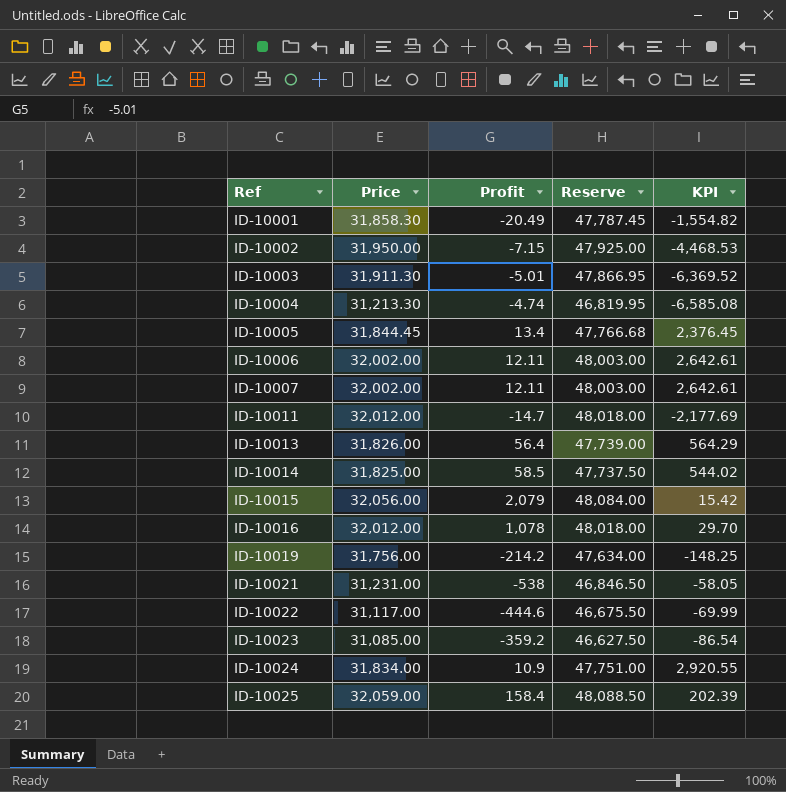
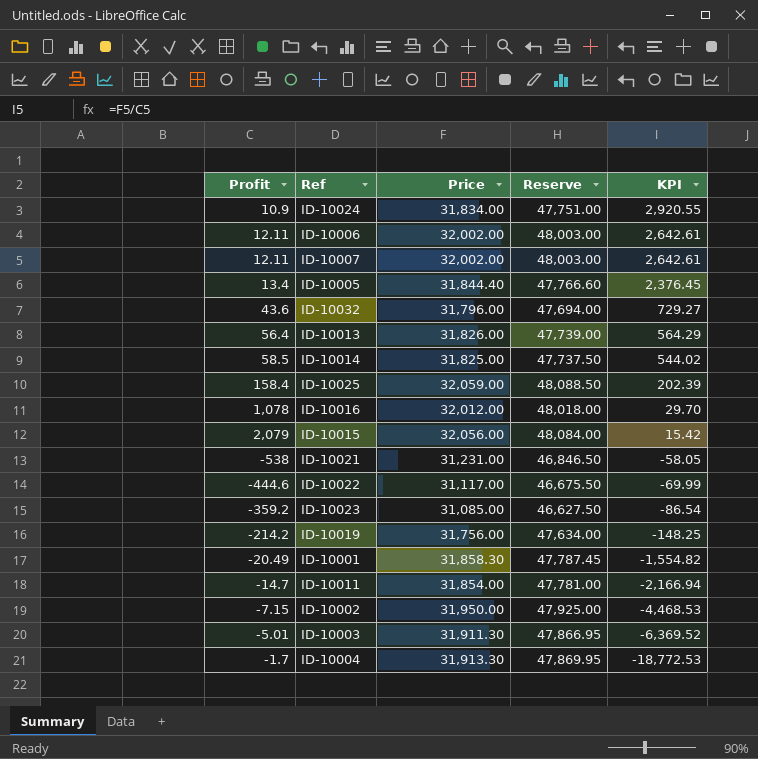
row order: Ref ascending -> KPI descending
column Profit | position: 3 -> 1
ID-10005 | Price: 31,844.45 -> 31,844.40
ID-10005 | Reserve: 47,766.68 -> 47,766.60
row ID-10032: none -> 43.6 | 31,796.00 | 47,694.00 | 729.27
ID-10011 | Price: 32,012.00 -> 31,854.00
ID-10011 | Reserve: 48,018.00 -> 47,781.00
ID-10011 | KPI: -2,177.69 -> -2,166.94
ID-10004 | Profit: -4.74 -> -1.7
ID-10004 | Price: 31,213.30 -> 31,913.30
ID-10004 | Reserve: 46,819.95 -> 47,869.95
ID-10004 | KPI: -6,585.08 -> -18,772.53

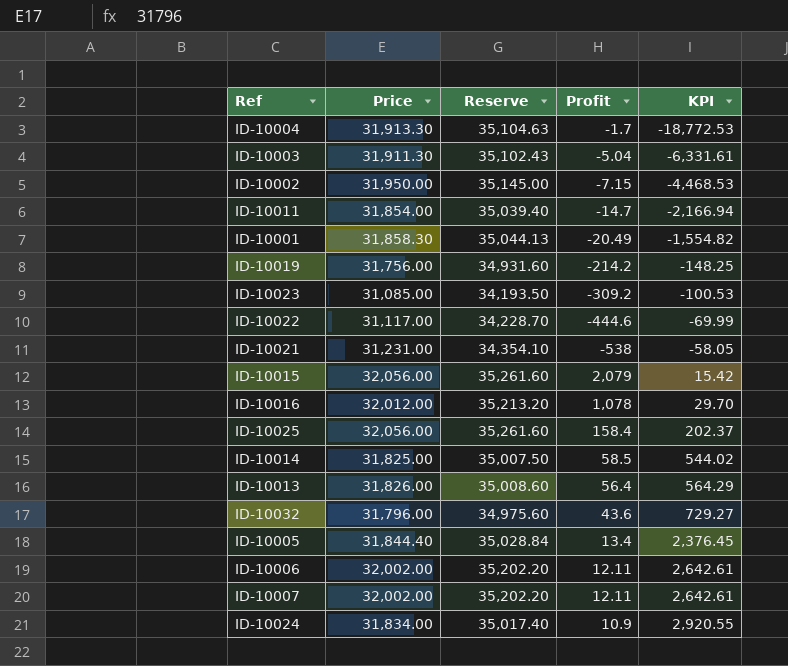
row order: KPI descending -> KPI ascending
column Reserve | formula: [Price] * 1.5 -> [Price] * 1.1
column Profit | position: 1 -> 4
ID-10003 | Profit: -5.01 -> -5.04
ID-10003 | KPI: -6,369.52 -> -6,331.61
ID-10023 | Profit: -359.2 -> -309.2
ID-10023 | KPI: -86.54 -> -100.53
ID-10025 | Price: 32,059.00 -> 32,056.00
ID-10025 | KPI: 202.39 -> 202.37

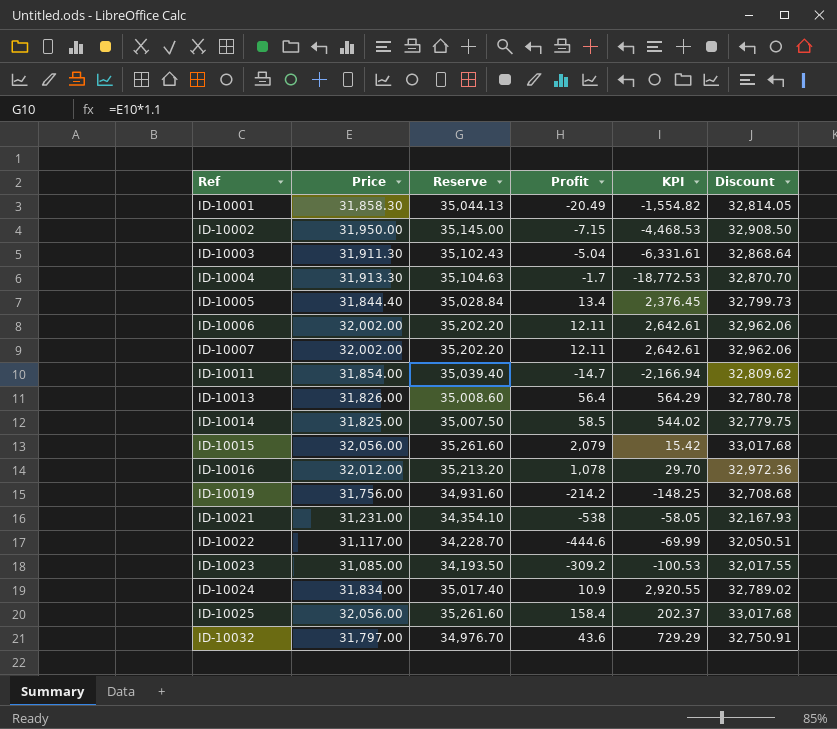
row order: KPI ascending -> Ref ascending
column Discount | formula: none -> [Price] * 1.03
ID-10032 | Price: 31,796.00 -> 31,797.00
ID-10032 | Reserve: 34,975.60 -> 34,976.70
ID-10032 | KPI: 729.27 -> 729.29

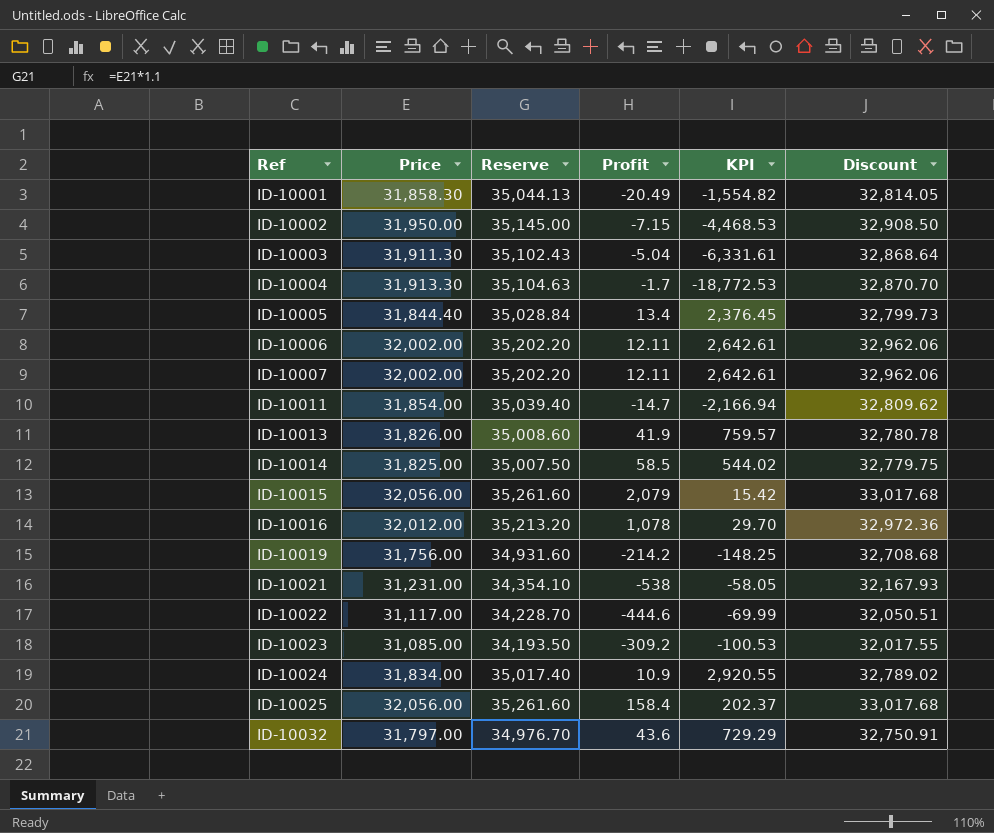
ID-10013 | Profit: 56.4 -> 41.9
ID-10013 | KPI: 564.29 -> 759.57

